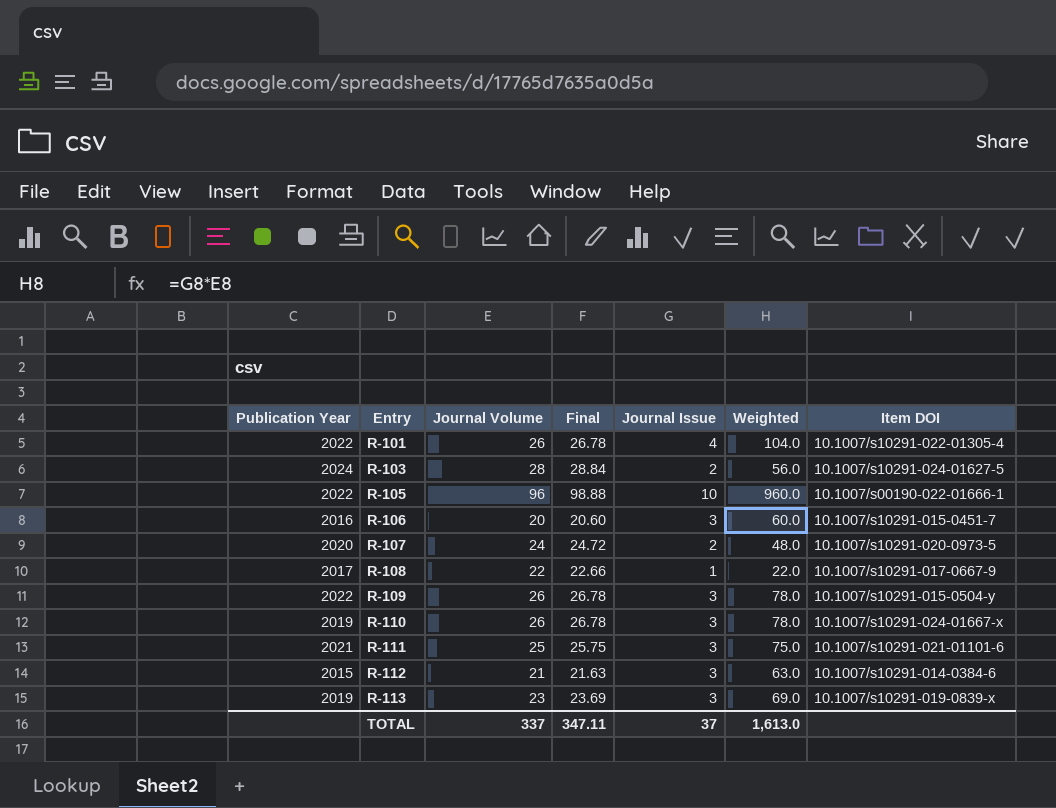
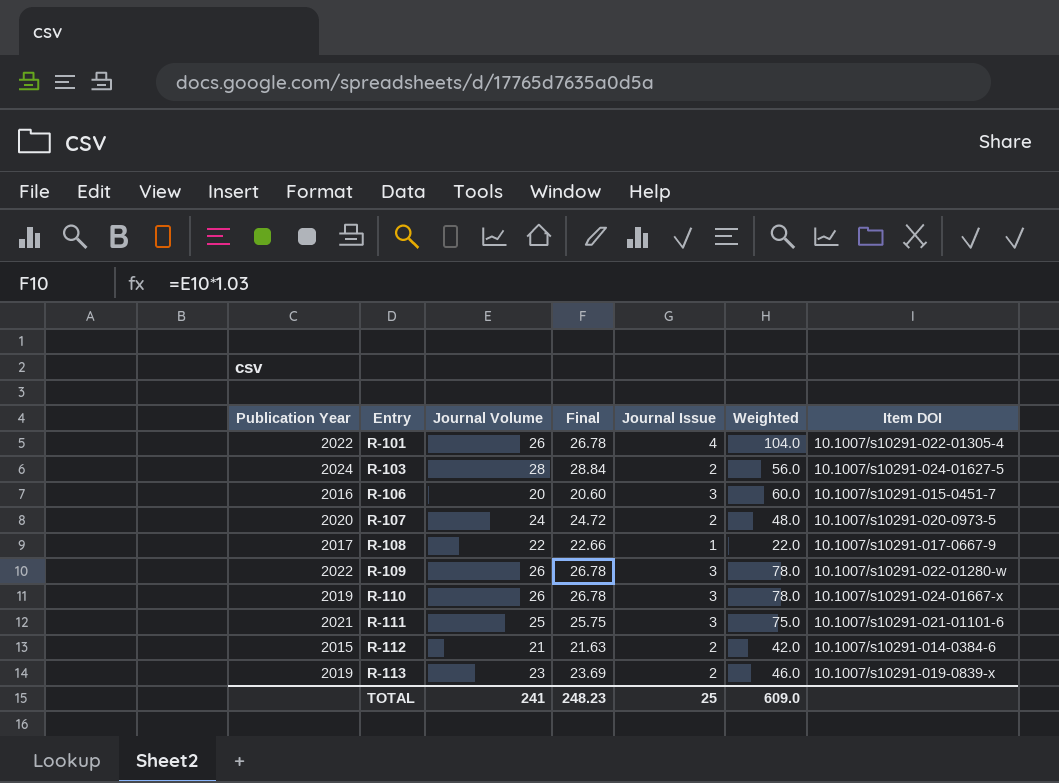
row R-105: 2022 | 96 | 98.88 | 10 | 960.0 | 10.1007/s00190-022-01666-1 -> none
R-109 | Item DOI: 10.1007/s10291-015-0504-y -> 10.1007/s10291-022-01280-w
R-112 | Journal Issue: 3 -> 2
R-112 | Weighted: 63.0 -> 42.0
R-113 | Journal Issue: 3 -> 2
R-113 | Weighted: 69.0 -> 46.0
TOTAL | Journal Volume: 337 -> 241
TOTAL | Final: 347.11 -> 248.23
TOTAL | Journal Issue: 37 -> 25
TOTAL | Weighted: 1,613.0 -> 609.0

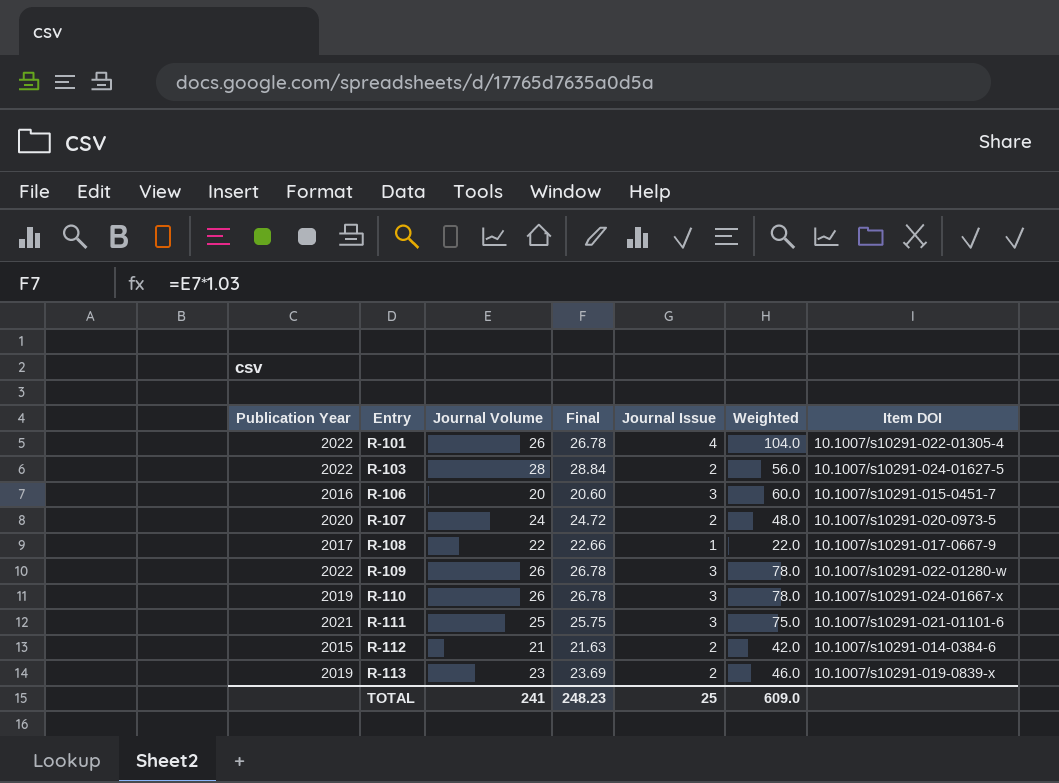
R-103 | Publication Year: 2024 -> 2022

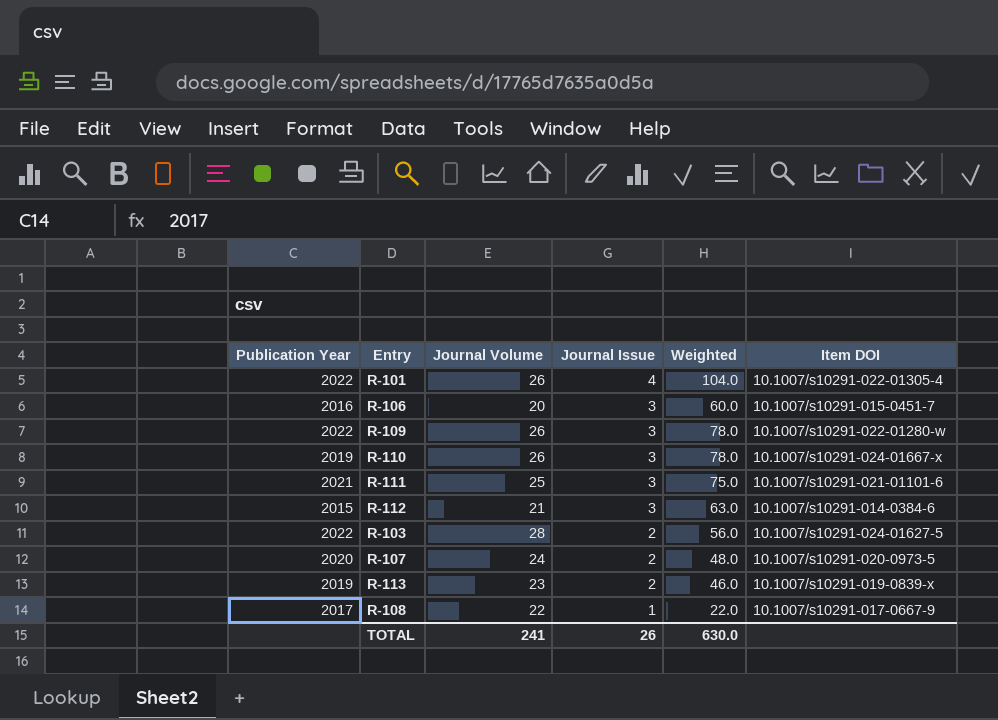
row order: Entry ascending -> Journal Issue descending
column Final | formula: [Journal Volume] * 1.03 -> none
R-112 | Journal Issue: 2 -> 3
R-112 | Weighted: 42.0 -> 63.0
TOTAL | Journal Issue: 25 -> 26
TOTAL | Weighted: 609.0 -> 630.0

